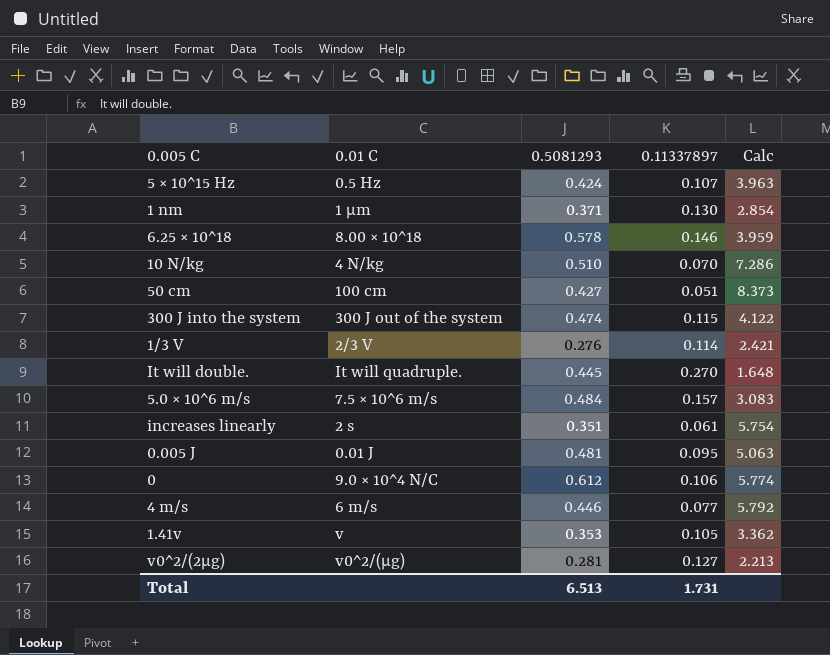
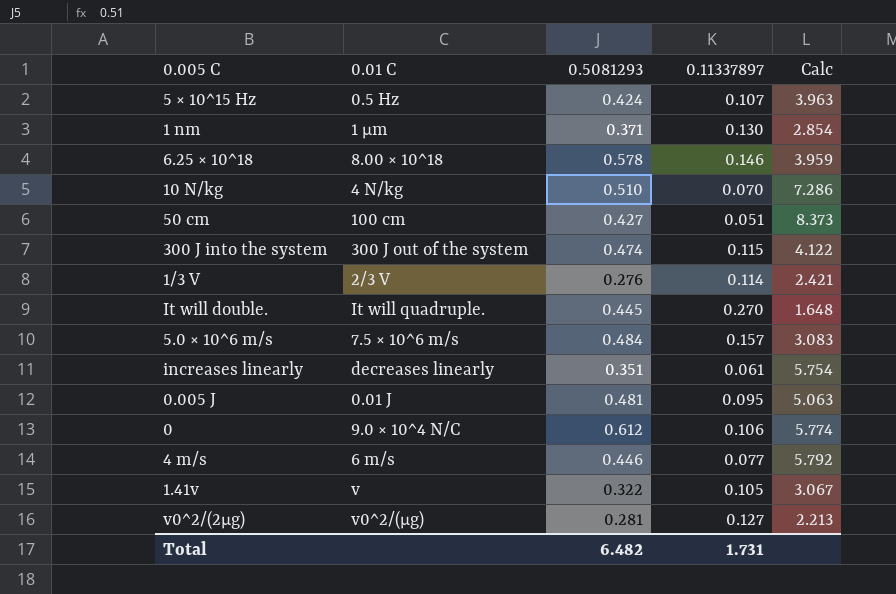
increases linearly | 0.01 C: 2 s -> decreases linearly
1.41v | 0.5081293: 0.353 -> 0.322
1.41v | Calc: 3.362 -> 3.067
Total | 0.5081293: 6.513 -> 6.482

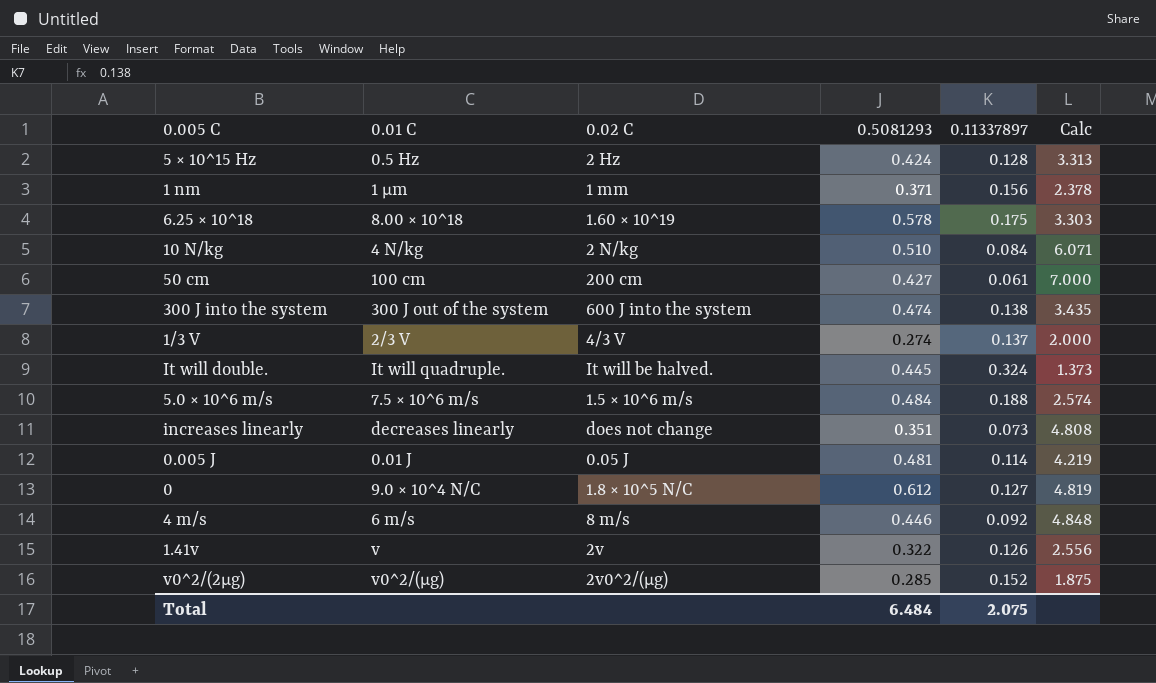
column 0.02 C | position: none -> 3
5 × 10^15 Hz | 0.11337897: 0.107 -> 0.128
5 × 10^15 Hz | Calc: 3.963 -> 3.313
1 nm | 0.11337897: 0.130 -> 0.156
1 nm | Calc: 2.854 -> 2.378
6.25 × 10^18 | 0.11337897: 0.146 -> 0.175
6.25 × 10^18 | Calc: 3.959 -> 3.303
10 N/kg | 0.11337897: 0.070 -> 0.084
10 N/kg | Calc: 7.286 -> 6.071
50 cm | 0.11337897: 0.051 -> 0.061
50 cm | Calc: 8.373 -> 7.000
300 J into the system | 0.11337897: 0.115 -> 0.138
300 J into the system | Calc: 4.122 -> 3.435
1/3 V | 0.5081293: 0.276 -> 0.274
1/3 V | 0.11337897: 0.114 -> 0.137
1/3 V | Calc: 2.421 -> 2.000
It will double. | 0.11337897: 0.270 -> 0.324
It will double. | Calc: 1.648 -> 1.373
5.0 × 10^6 m/s | 0.11337897: 0.157 -> 0.188
5.0 × 10^6 m/s | Calc: 3.083 -> 2.574
increases linearly | 0.11337897: 0.061 -> 0.073
increases linearly | Calc: 5.754 -> 4.808
0.005 J | 0.11337897: 0.095 -> 0.114
0.005 J | Calc: 5.063 -> 4.219
0 | 0.11337897: 0.106 -> 0.127
0 | Calc: 5.774 -> 4.819
4 m/s | 0.11337897: 0.077 -> 0.092
4 m/s | Calc: 5.792 -> 4.848
1.41v | 0.11337897: 0.105 -> 0.126
1.41v | Calc: 3.067 -> 2.556
v0^2/(2μg) | 0.5081293: 0.281 -> 0.285
v0^2/(2μg) | 0.11337897: 0.127 -> 0.152
v0^2/(2μg) | Calc: 2.213 -> 1.875
Total | 0.5081293: 6.482 -> 6.484
Total | 0.11337897: 1.731 -> 2.075

